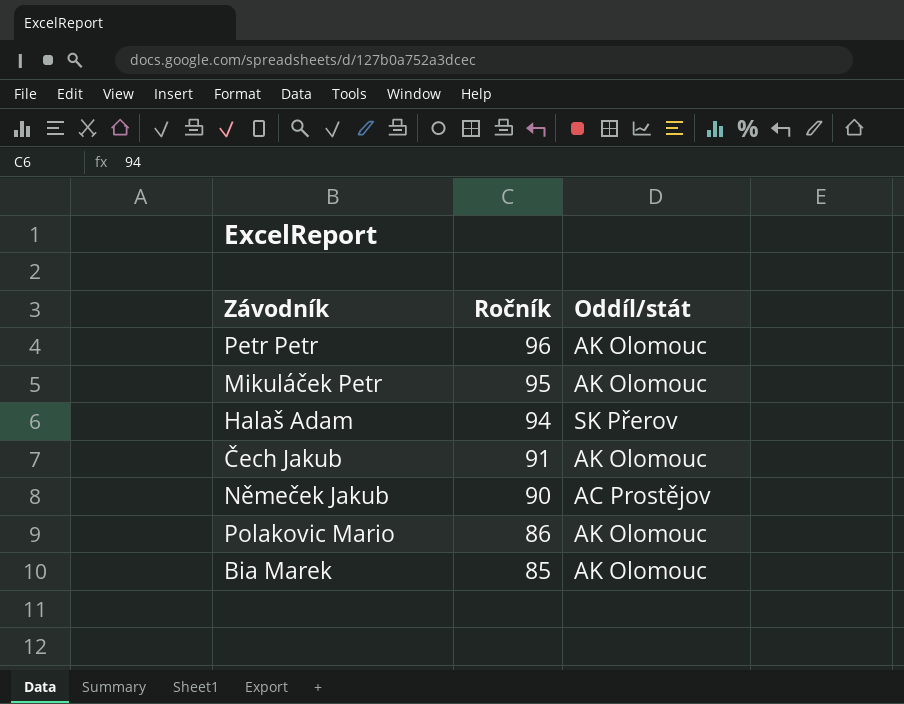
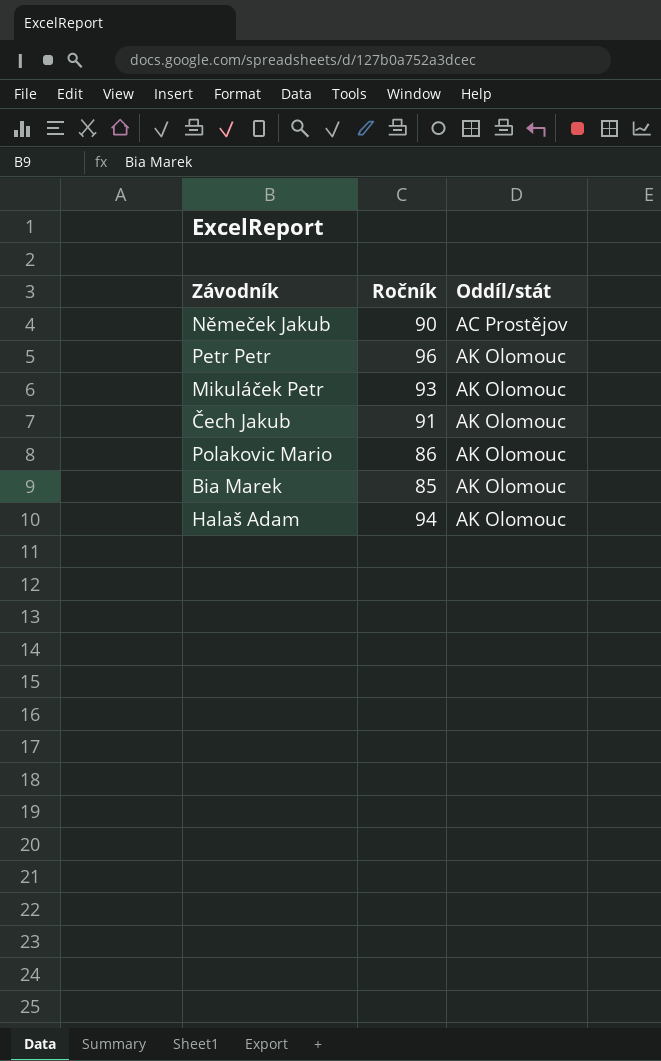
row order: Ročník descending -> Oddíl/stát ascending
Mikuláček Petr | Ročník: 95 -> 93
Halaš Adam | Oddíl/stát: SK Přerov -> AK Olomouc

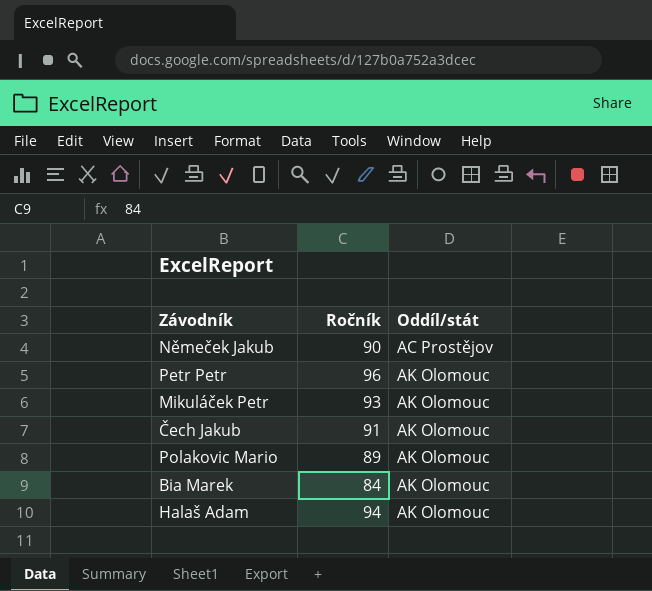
Polakovic Mario | Ročník: 86 -> 89
Bia Marek | Ročník: 85 -> 84

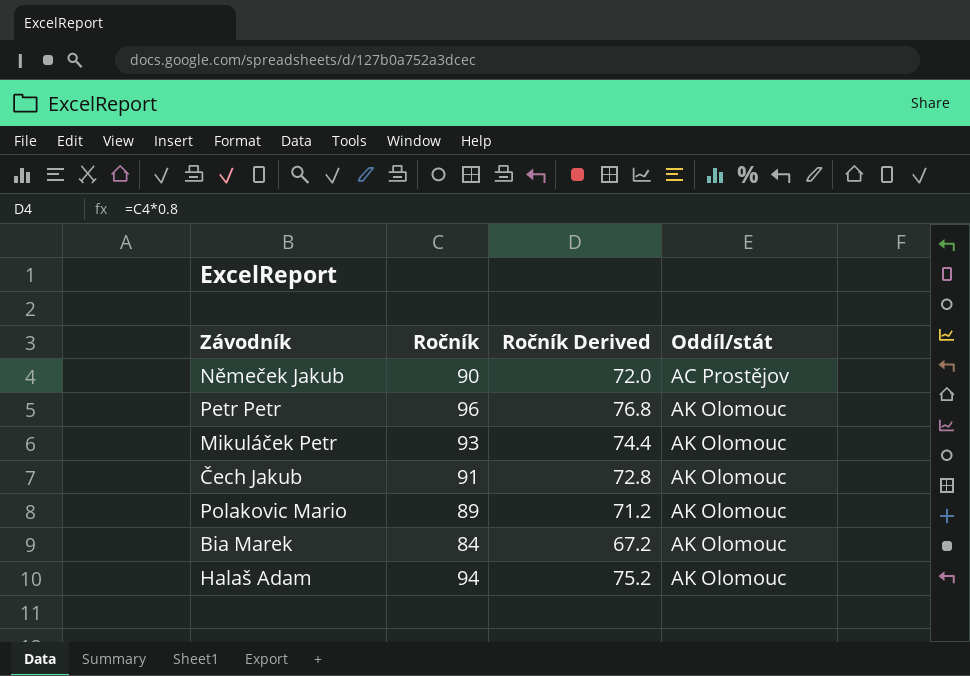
column Ročník Derived | formula: none -> [Ročník] * 0.8

